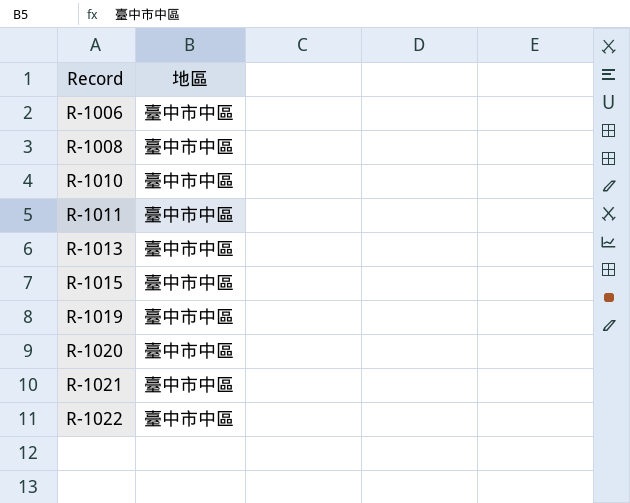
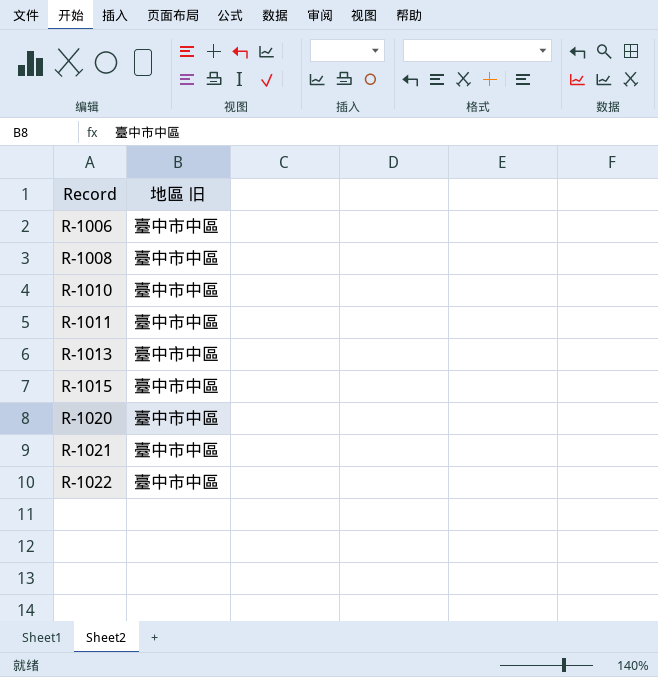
column name: 地區 -> 地區 旧
row R-1019: 臺中市中區 -> none

